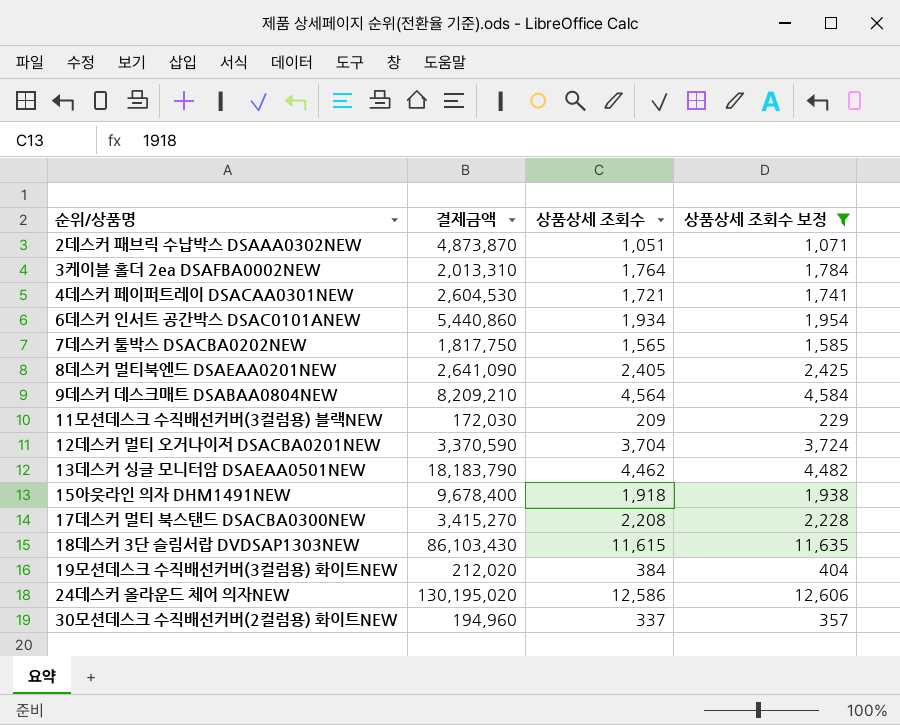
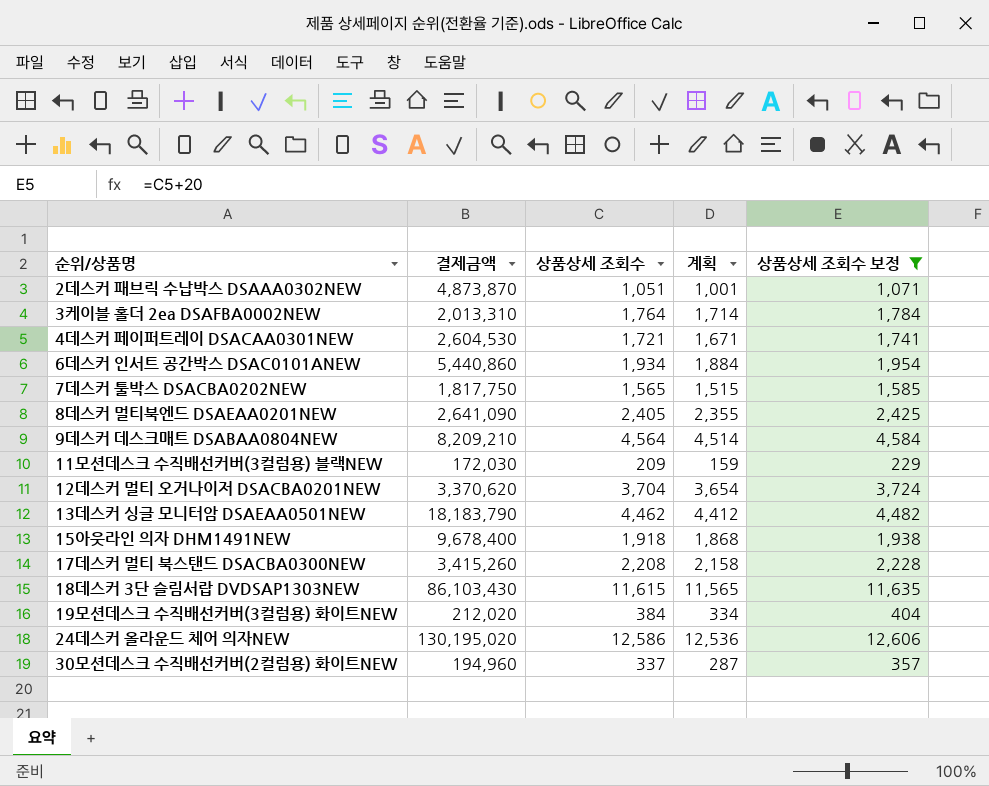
column 계획 | formula: none -> [상품상세 조회수] - 50
12데스커 멀티 오거나이저 DSACBA0201NEW | 결제금액: 3,370,590 -> 3,370,620
17데스커 멀티 북스탠드 DSACBA0300NEW | 결제금액: 3,415,270 -> 3,415,260

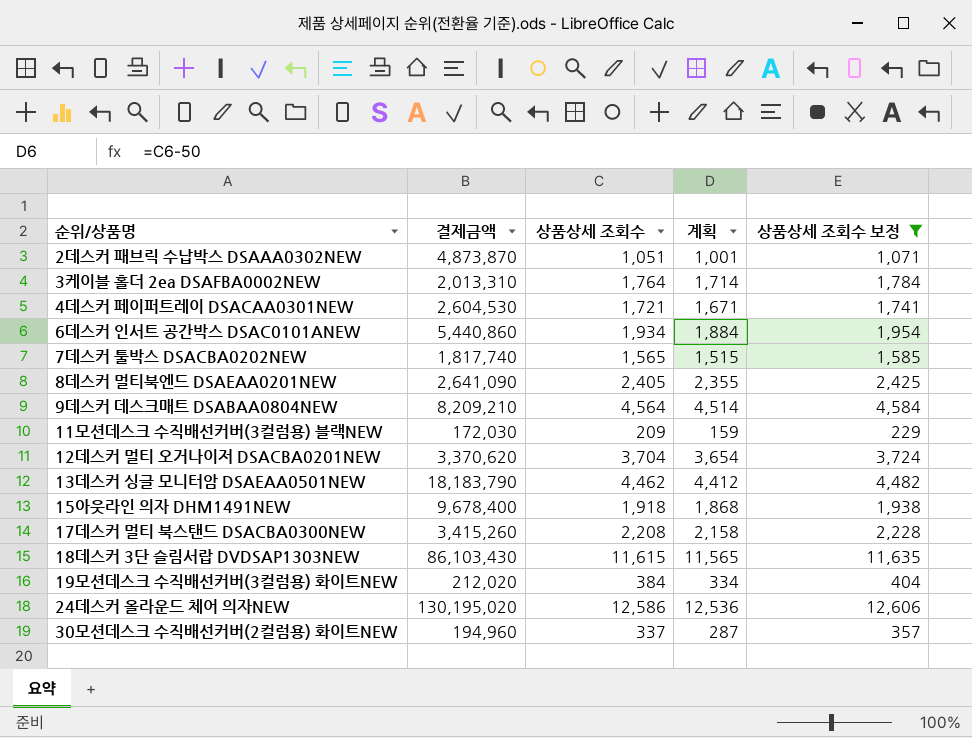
7데스커 툴박스 DSACBA0202NEW | 결제금액: 1,817,750 -> 1,817,740

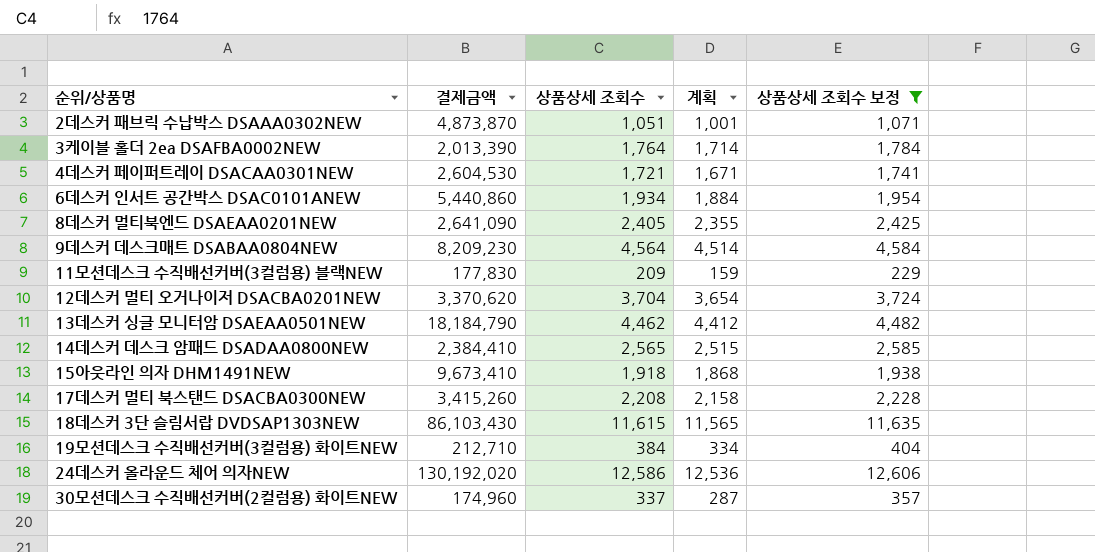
row 7데스커 툴박스 DSACBA0202NEW: 1,817,740 | 1,565 | 1,515 | 1,585 -> none
3케이블 홀더 2ea DSAFBA0002NEW | 결제금액: 2,013,310 -> 2,013,390
9데스커 데스크매트 DSABAA0804NEW | 결제금액: 8,209,210 -> 8,209,230
11모션데스크 수직배선커버(3컬럼용) 블랙NEW | 결제금액: 172,030 -> 177,830
13데스커 싱글 모니터암 DSAEAA0501NEW | 결제금액: 18,183,790 -> 18,184,790
row 14데스커 데스크 암패드 DSADAA0800NEW: none -> 2,384,410 | 2,565 | 2,515 | 2,585
15아웃라인 의자 DHM1491NEW | 결제금액: 9,678,400 -> 9,673,410
19모션데스크 수직배선커버(3컬럼용) 화이트NEW | 결제금액: 212,020 -> 212,710
24데스커 올라운드 체어 의자NEW | 결제금액: 130,195,020 -> 130,192,020
30모션데스크 수직배선커버(2컬럼용) 화이트NEW | 결제금액: 194,960 -> 174,960

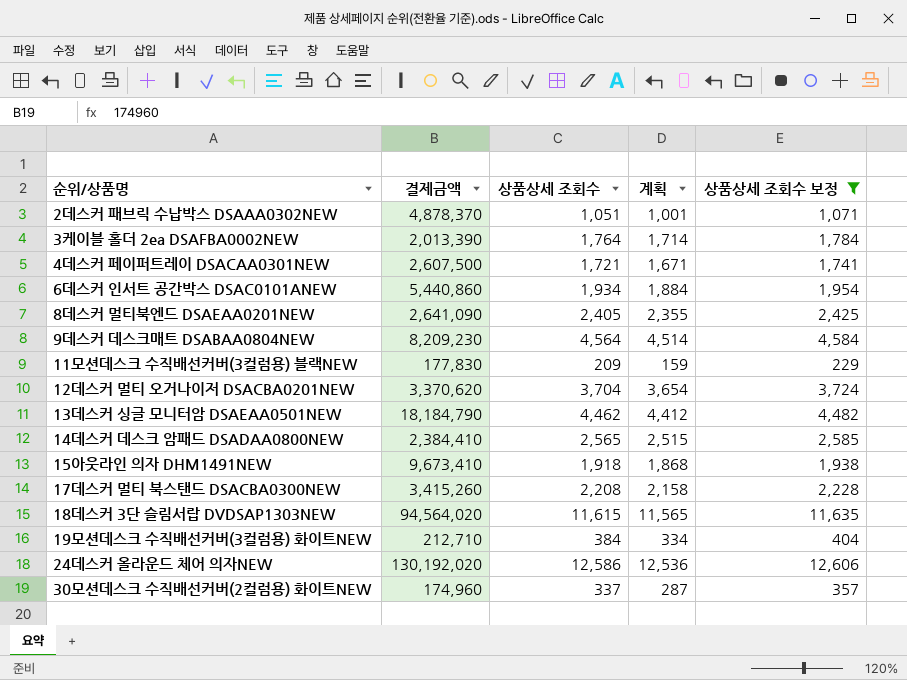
2데스커 패브릭 수납박스 DSAAA0302NEW | 결제금액: 4,873,870 -> 4,878,370
4데스커 페이퍼트레이 DSACAA0301NEW | 결제금액: 2,604,530 -> 2,607,500
18데스커 3단 슬림서랍 DVDSAP1303NEW | 결제금액: 86,103,430 -> 94,564,020

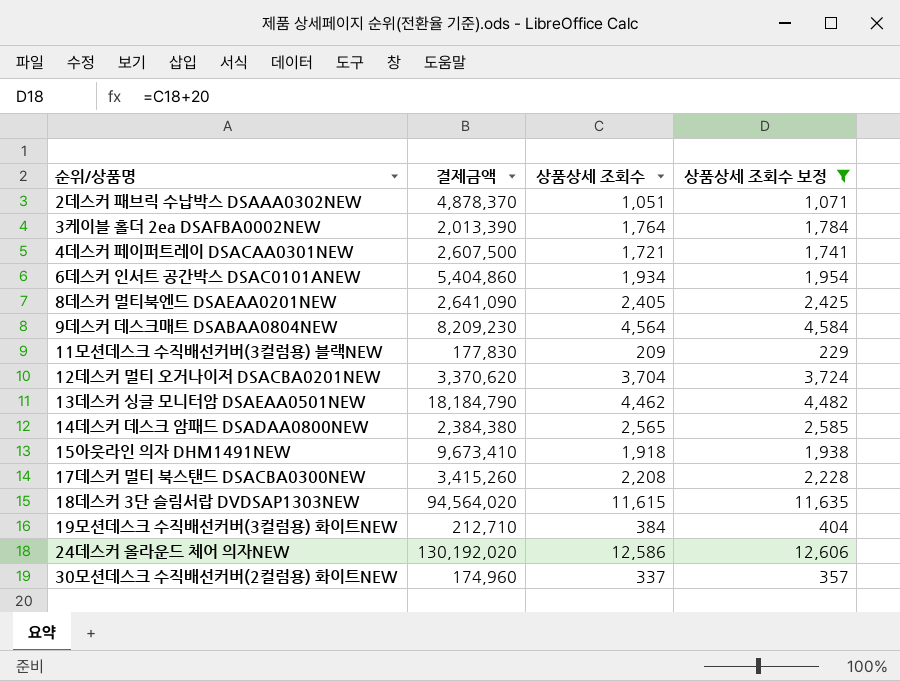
column 계획 | formula: [상품상세 조회수] - 50 -> none
6데스커 인서트 공간박스 DSAC0101ANEW | 결제금액: 5,440,860 -> 5,404,860
14데스커 데스크 암패드 DSADAA0800NEW | 결제금액: 2,384,410 -> 2,384,380

